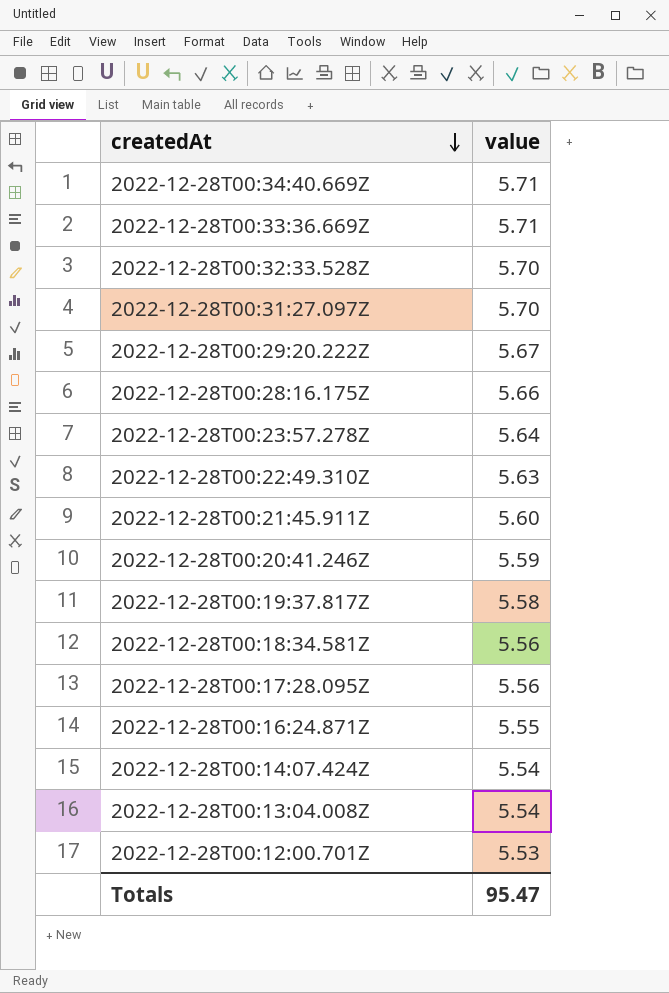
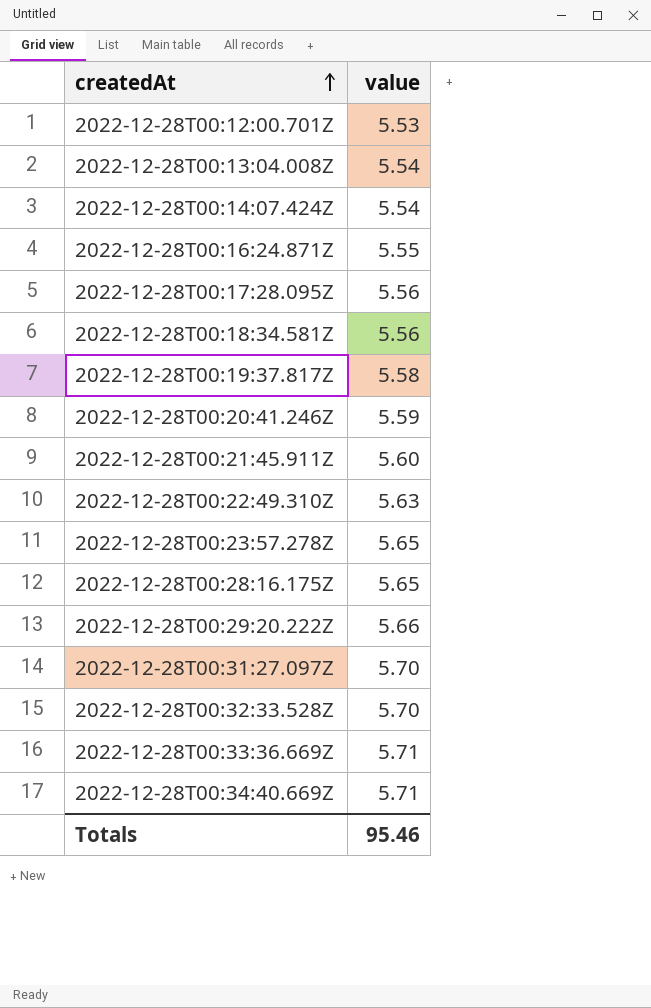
row order: createdAt descending -> createdAt ascending
2022-12-28T00:23:57.278Z | value: 5.64 -> 5.65
2022-12-28T00:28:16.175Z | value: 5.66 -> 5.65
2022-12-28T00:29:20.222Z | value: 5.67 -> 5.66
Totals | value: 95.47 -> 95.46

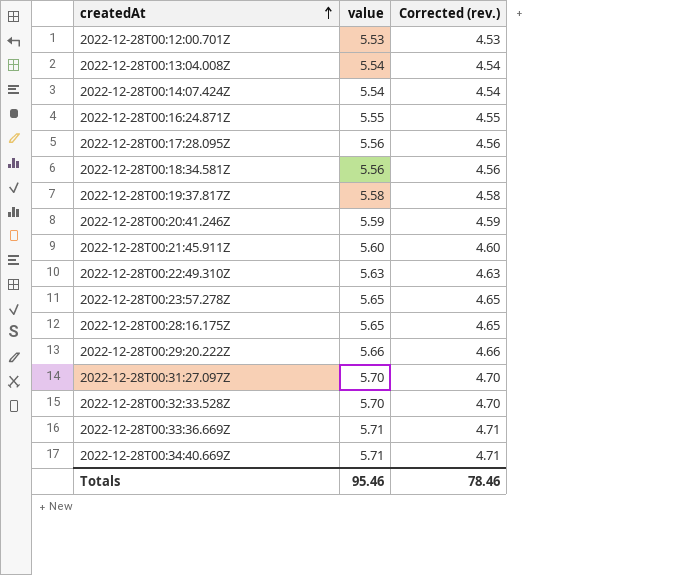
column Corrected (rev.) | formula: none -> [value] - 1

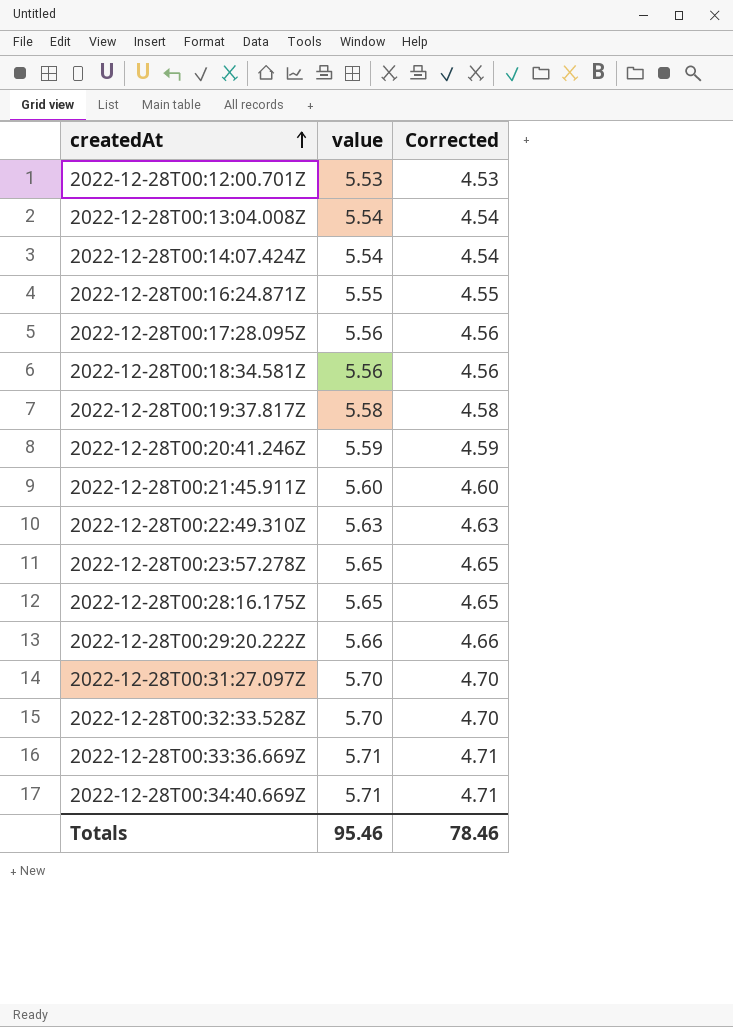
column name: Corrected (rev.) -> Corrected

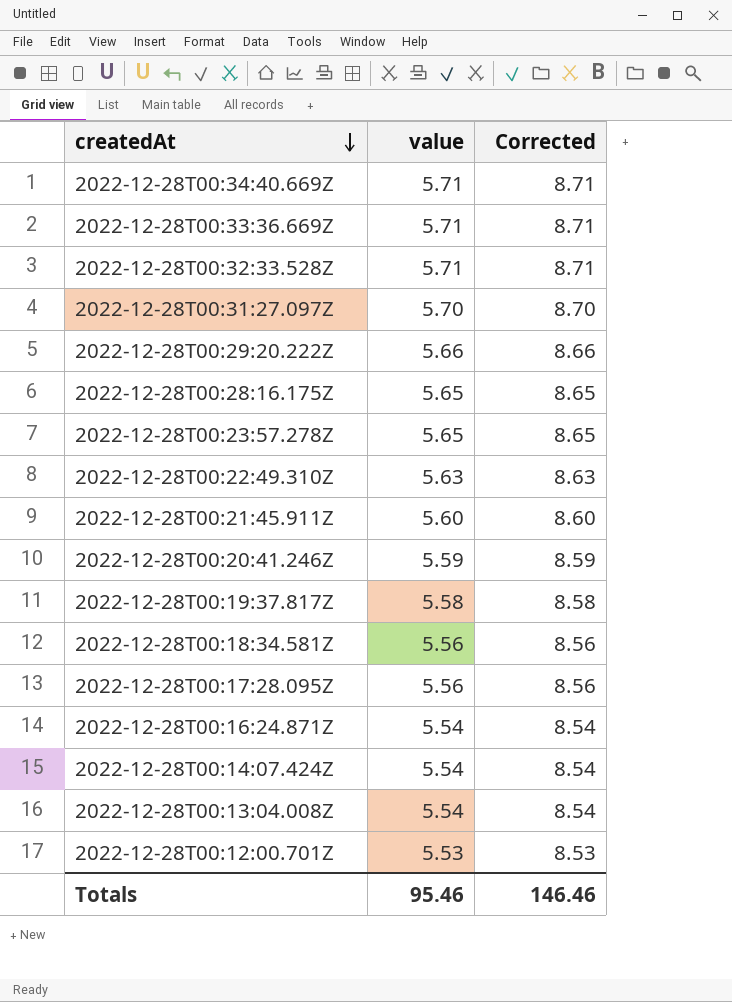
row order: createdAt ascending -> createdAt descending
column Corrected | formula: [value] - 1 -> [value] + 3
2022-12-28T00:32:33.528Z | value: 5.70 -> 5.71
2022-12-28T00:16:24.871Z | value: 5.55 -> 5.54
Totals | Corrected: 78.46 -> 146.46

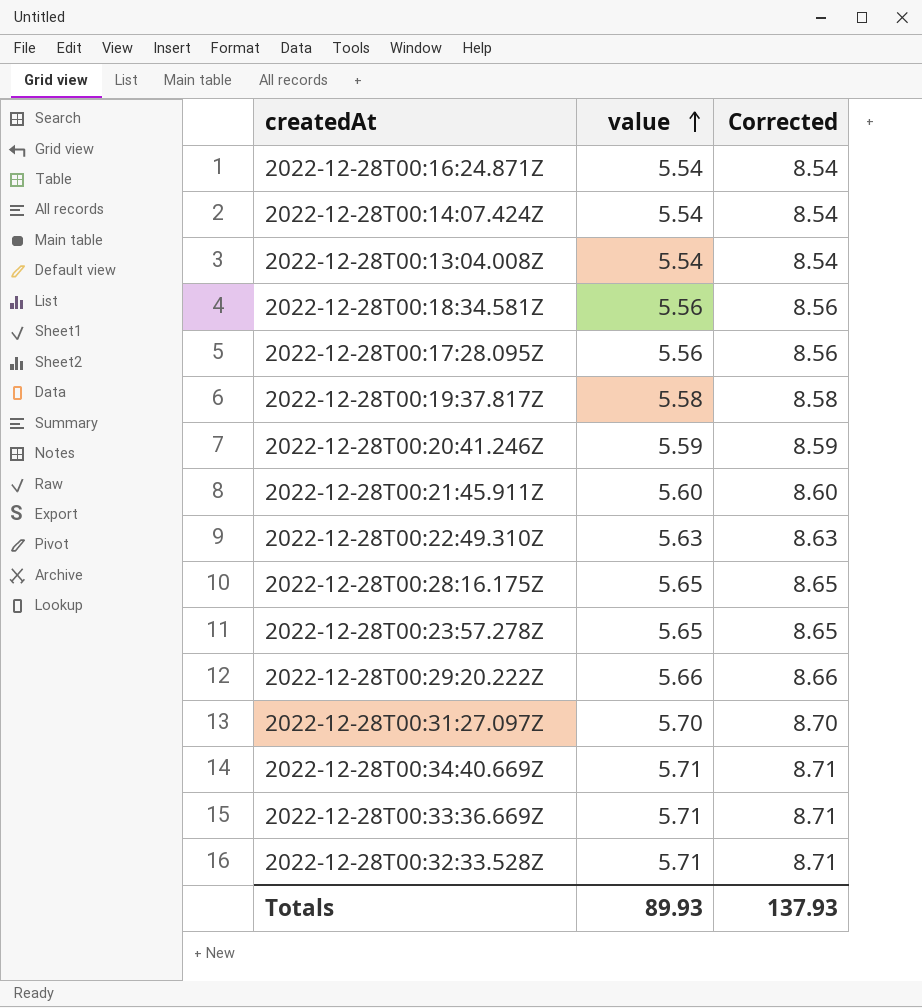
row order: createdAt descending -> value ascending
row 2022-12-28T00:12:00.701Z: 5.53 | 8.53 -> none
Totals | value: 95.46 -> 89.93
Totals | Corrected: 146.46 -> 137.93

